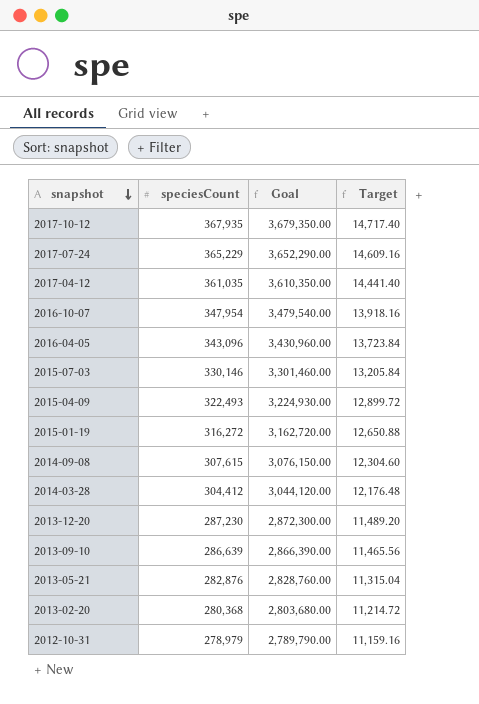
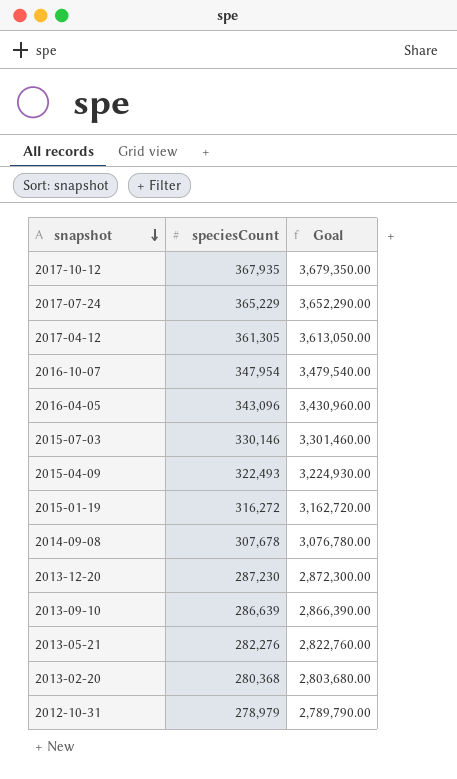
column Target | formula: [speciesCount] * 0.04 -> none
row 2014-03-28: 304,412 | 3,044,120.00 | 12,176.48 -> none
2017-04-12 | speciesCount: 361,035 -> 361,305
2017-04-12 | Goal: 3,610,350.00 -> 3,613,050.00
2014-09-08 | speciesCount: 307,615 -> 307,678
2014-09-08 | Goal: 3,076,150.00 -> 3,076,780.00
2013-05-21 | speciesCount: 282,876 -> 282,276
2013-05-21 | Goal: 2,828,760.00 -> 2,822,760.00

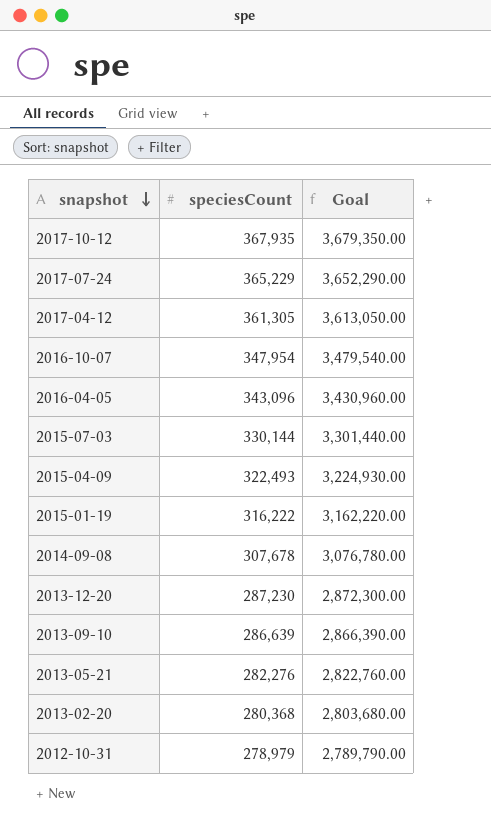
2015-07-03 | speciesCount: 330,146 -> 330,144
2015-07-03 | Goal: 3,301,460.00 -> 3,301,440.00
2015-01-19 | speciesCount: 316,272 -> 316,222
2015-01-19 | Goal: 3,162,720.00 -> 3,162,220.00

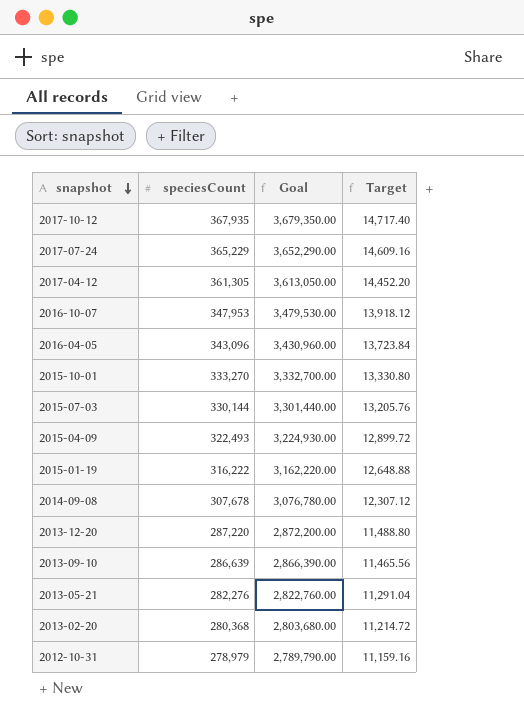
column Target | formula: none -> [speciesCount] * 0.04
2016-10-07 | speciesCount: 347,954 -> 347,953
2016-10-07 | Goal: 3,479,540.00 -> 3,479,530.00
row 2015-10-01: none -> 333,270 | 3,332,700.00 | 13,330.80
2013-12-20 | speciesCount: 287,230 -> 287,220
2013-12-20 | Goal: 2,872,300.00 -> 2,872,200.00

